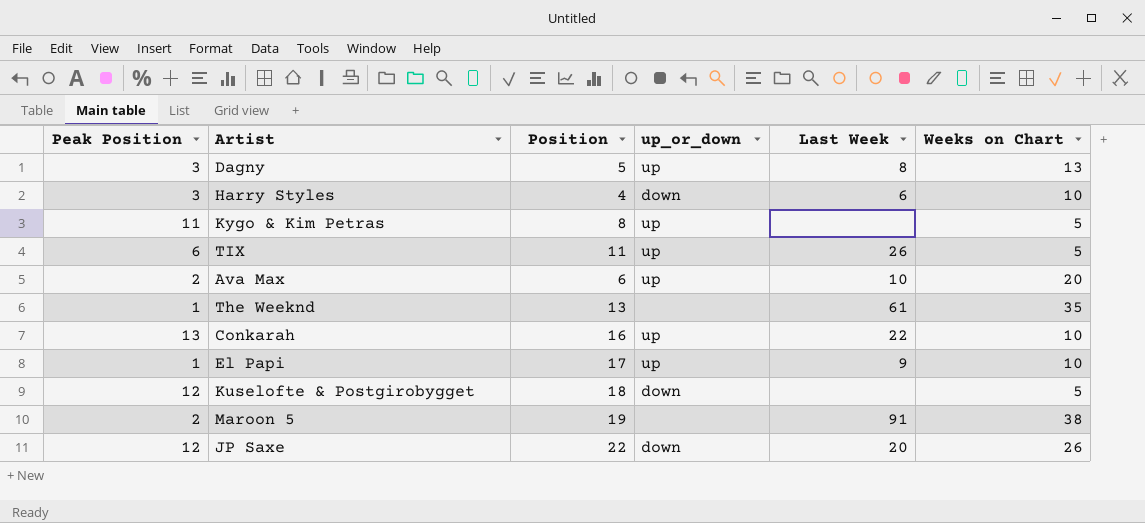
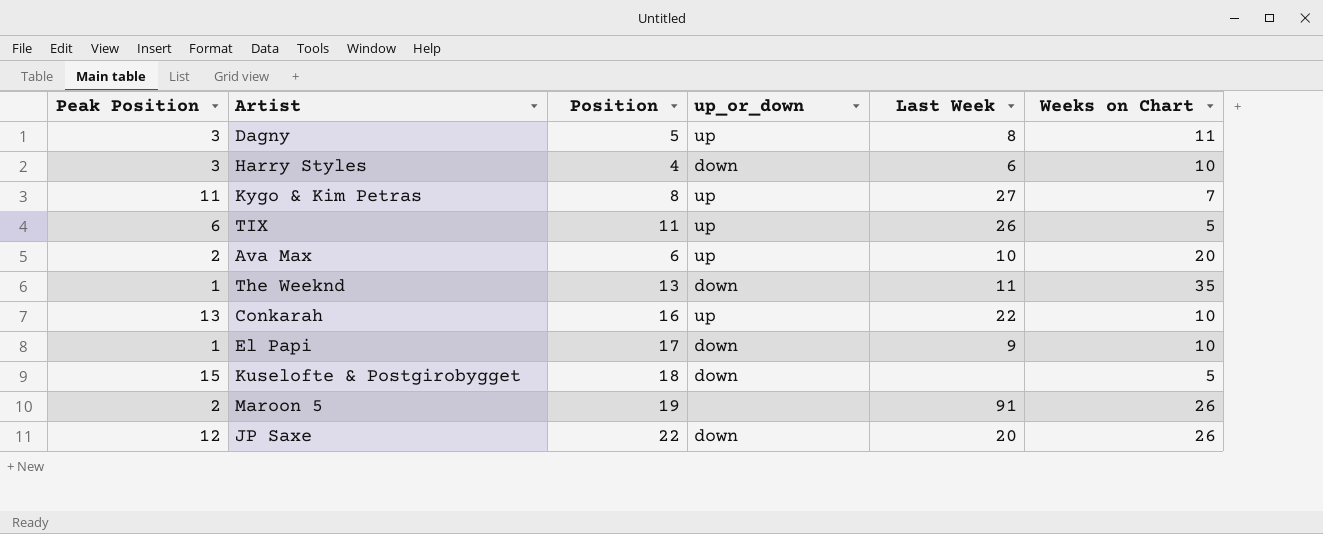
Dagny | Weeks on Chart: 13 -> 11
Kygo & Kim Petras | Last Week: none -> 27
Kygo & Kim Petras | Weeks on Chart: 5 -> 7
The Weeknd | up_or_down: none -> down
The Weeknd | Last Week: 61 -> 11
El Papi | up_or_down: up -> down
Kuselofte & Postgirobygget | Peak Position: 12 -> 15
Maroon 5 | Weeks on Chart: 38 -> 26

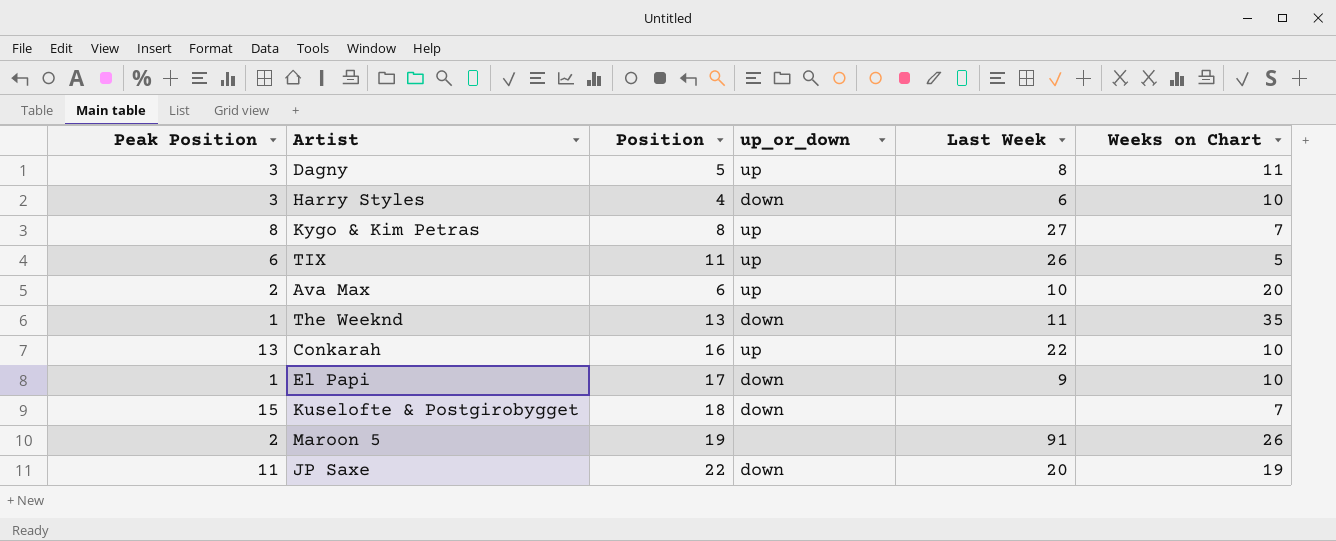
Kygo & Kim Petras | Peak Position: 11 -> 8
Kuselofte & Postgirobygget | Weeks on Chart: 5 -> 7
JP Saxe | Peak Position: 12 -> 11
JP Saxe | Weeks on Chart: 26 -> 19

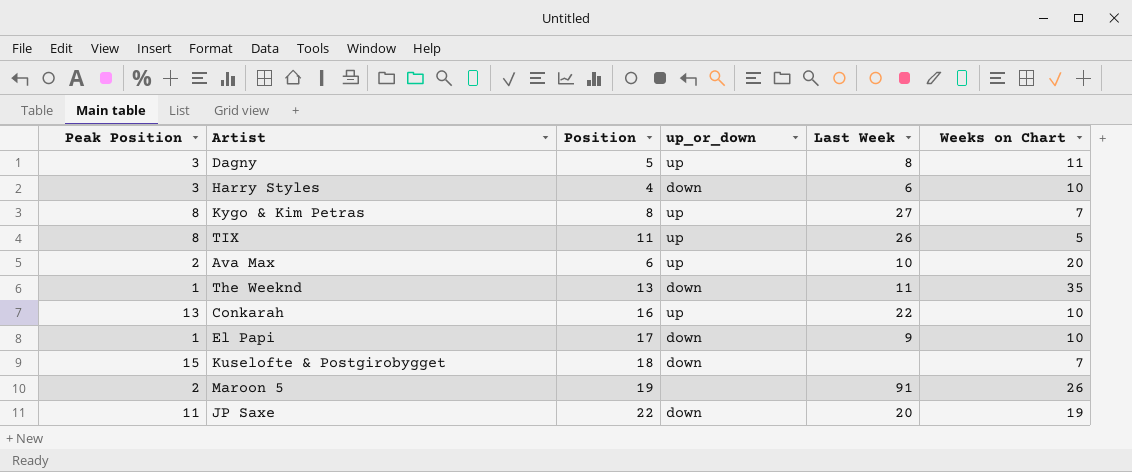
TIX | Peak Position: 6 -> 8

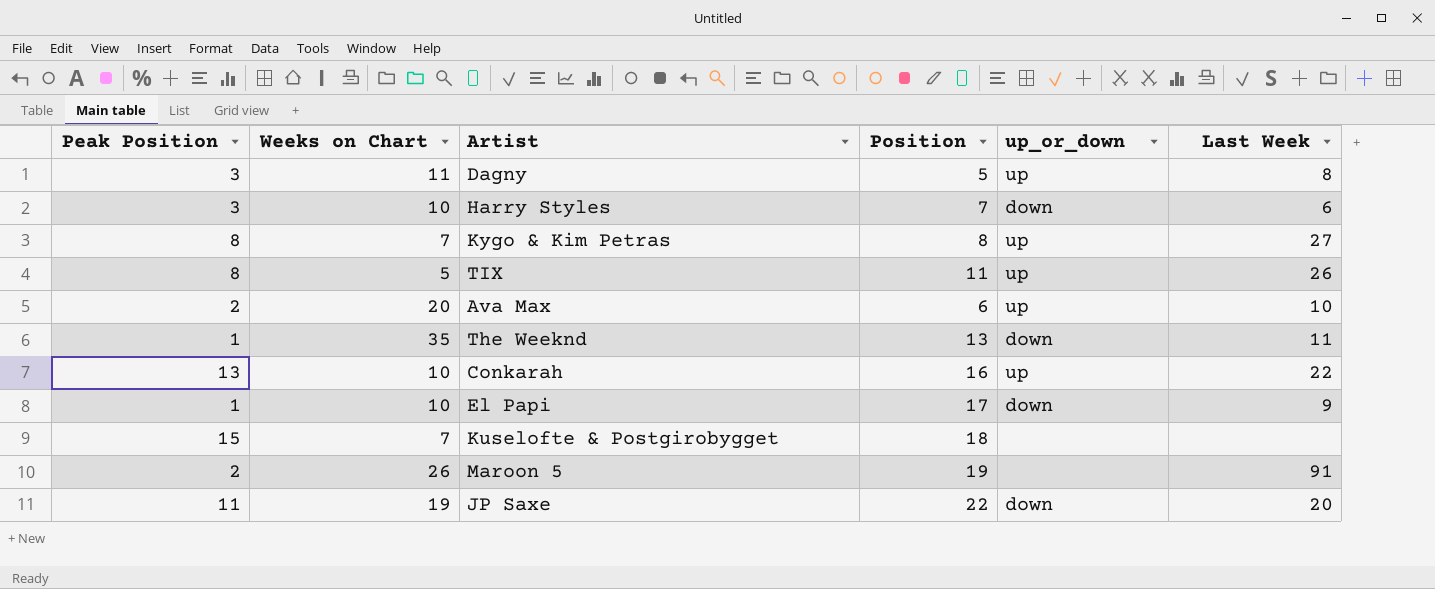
column Weeks on Chart | position: 6 -> 2
Harry Styles | Position: 4 -> 7
Kuselofte & Postgirobygget | up_or_down: down -> none

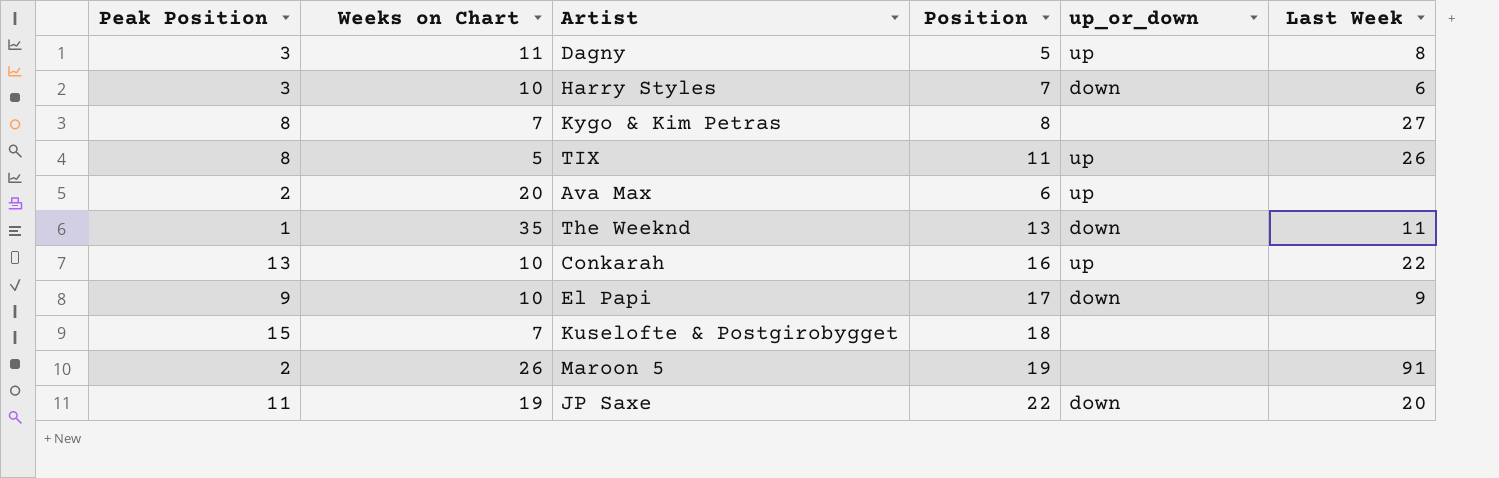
Kygo & Kim Petras | up_or_down: up -> none
Ava Max | Last Week: 10 -> none
El Papi | Peak Position: 1 -> 9

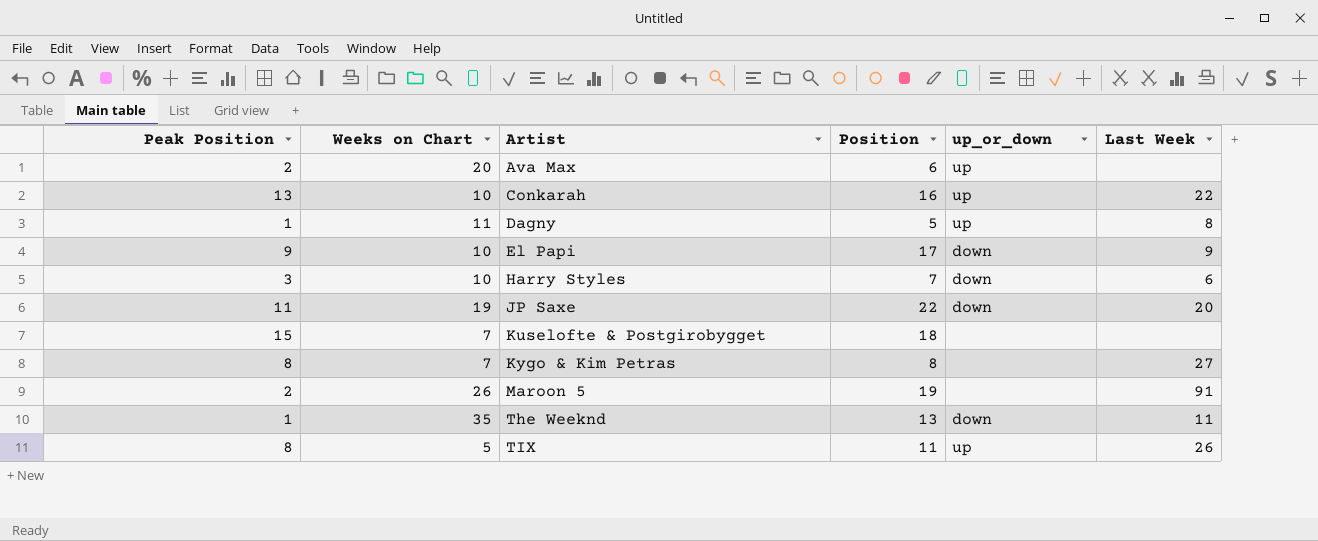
row order: none -> Artist ascending
Dagny | Peak Position: 3 -> 1

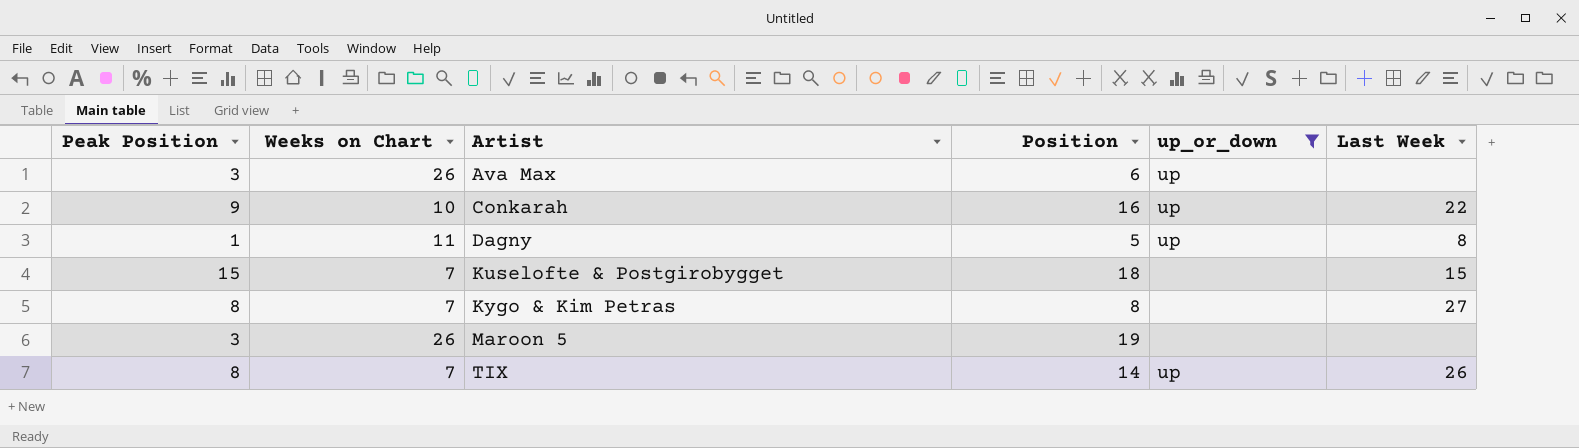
filter: none -> up_or_down != down
Ava Max | Peak Position: 2 -> 3
Ava Max | Weeks on Chart: 20 -> 26
Conkarah | Peak Position: 13 -> 9
Kuselofte & Postgirobygget | Last Week: none -> 15
Maroon 5 | Peak Position: 2 -> 3
Maroon 5 | Last Week: 91 -> none
TIX | Weeks on Chart: 5 -> 7
TIX | Position: 11 -> 14

